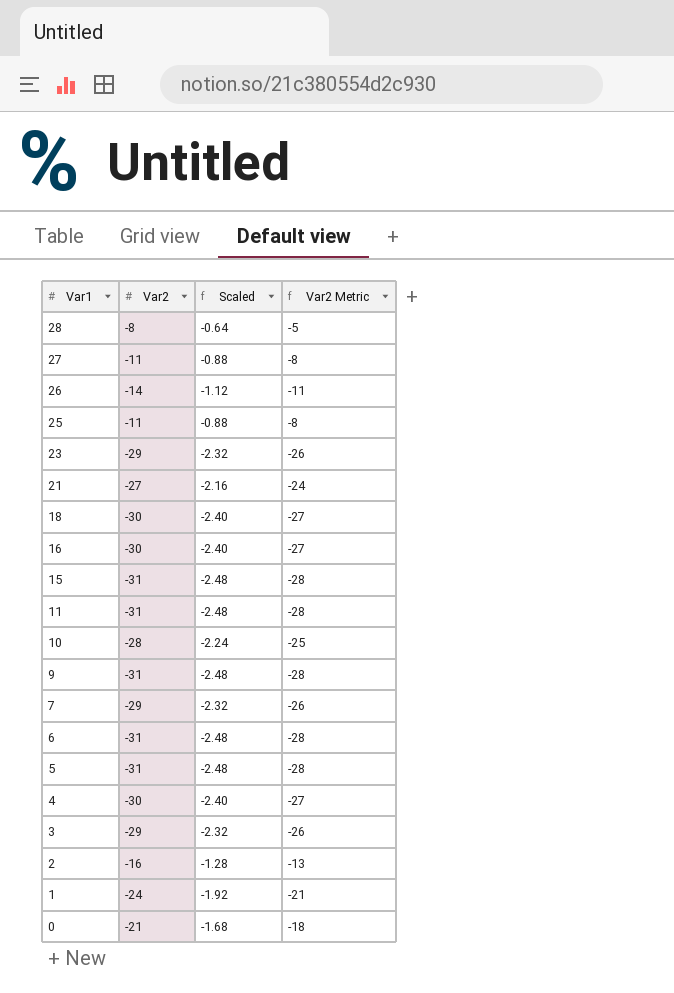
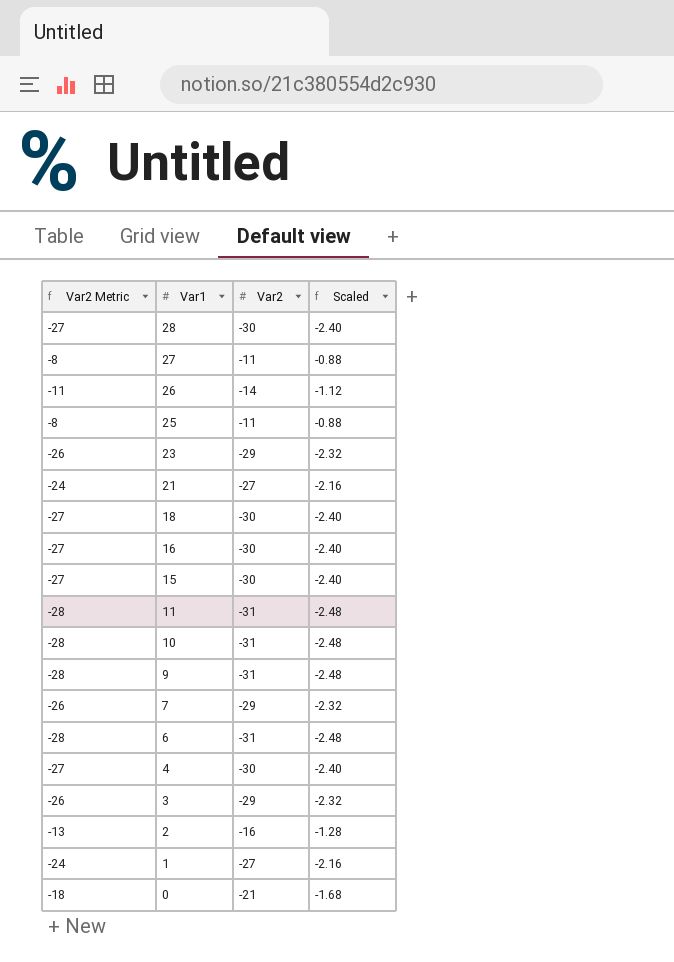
column Var2 Metric | position: 4 -> 1
row 5: -31 | -2.48 | -28 -> none
28 | Var2 Metric: -5 -> -27
28 | Var2: -8 -> -30
28 | Scaled: -0.64 -> -2.40
15 | Var2 Metric: -28 -> -27
15 | Var2: -31 -> -30
15 | Scaled: -2.48 -> -2.40
10 | Var2 Metric: -25 -> -28
10 | Var2: -28 -> -31
10 | Scaled: -2.24 -> -2.48
1 | Var2 Metric: -21 -> -24
1 | Var2: -24 -> -27
1 | Scaled: -1.92 -> -2.16

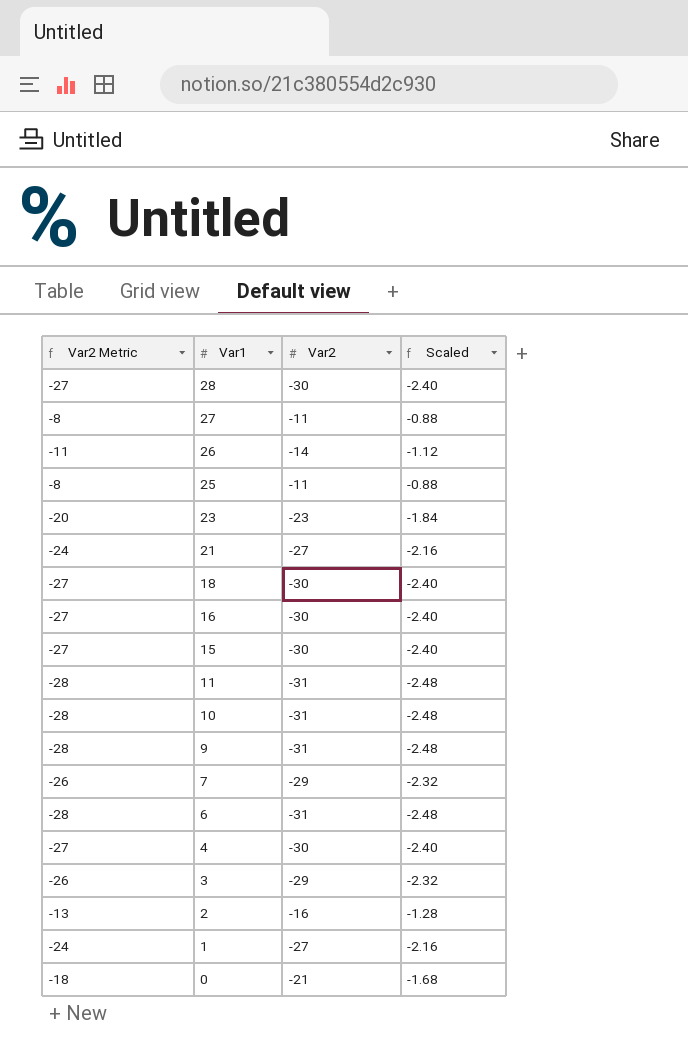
23 | Var2 Metric: -26 -> -20
23 | Var2: -29 -> -23
23 | Scaled: -2.32 -> -1.84

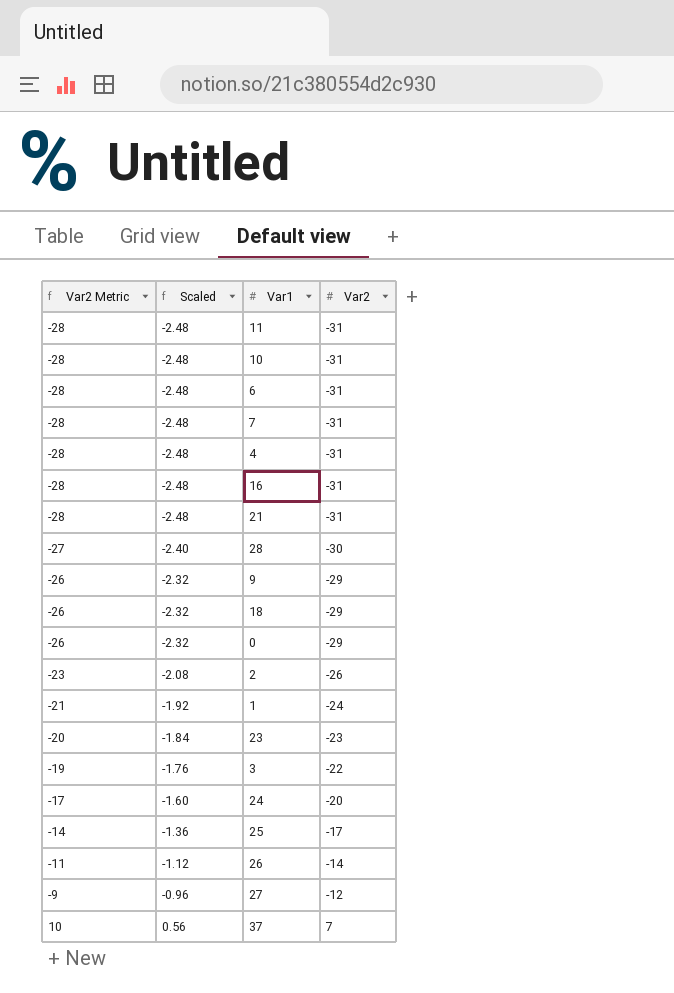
row order: Var1 descending -> Var2 Metric ascending
column Scaled | position: 4 -> 2
row 15: -27 | -30 | -2.40 -> none
7 | Var2 Metric: -26 -> -28
7 | Scaled: -2.32 -> -2.48
7 | Var2: -29 -> -31
4 | Var2 Metric: -27 -> -28
4 | Scaled: -2.40 -> -2.48
4 | Var2: -30 -> -31
16 | Var2 Metric: -27 -> -28
16 | Scaled: -2.40 -> -2.48
16 | Var2: -30 -> -31
21 | Var2 Metric: -24 -> -28
21 | Scaled: -2.16 -> -2.48
21 | Var2: -27 -> -31
9 | Var2 Metric: -28 -> -26
9 | Scaled: -2.48 -> -2.32
9 | Var2: -31 -> -29
18 | Var2 Metric: -27 -> -26
18 | Scaled: -2.40 -> -2.32
18 | Var2: -30 -> -29
0 | Var2 Metric: -18 -> -26
0 | Scaled: -1.68 -> -2.32
0 | Var2: -21 -> -29
2 | Var2 Metric: -13 -> -23
2 | Scaled: -1.28 -> -2.08
2 | Var2: -16 -> -26
1 | Var2 Metric: -24 -> -21
1 | Scaled: -2.16 -> -1.92
1 | Var2: -27 -> -24
3 | Var2 Metric: -26 -> -19
3 | Scaled: -2.32 -> -1.76
3 | Var2: -29 -> -22
row 24: none -> -17 | -1.60 | -20
25 | Var2 Metric: -8 -> -14
25 | Scaled: -0.88 -> -1.36
25 | Var2: -11 -> -17
27 | Var2 Metric: -8 -> -9
27 | Scaled: -0.88 -> -0.96
27 | Var2: -11 -> -12
row 37: none -> 10 | 0.56 | 7

